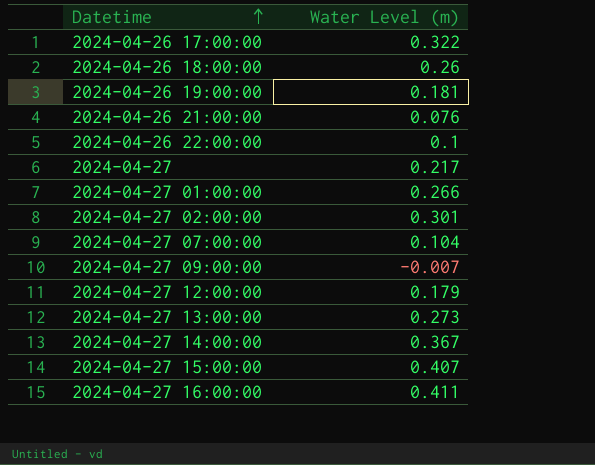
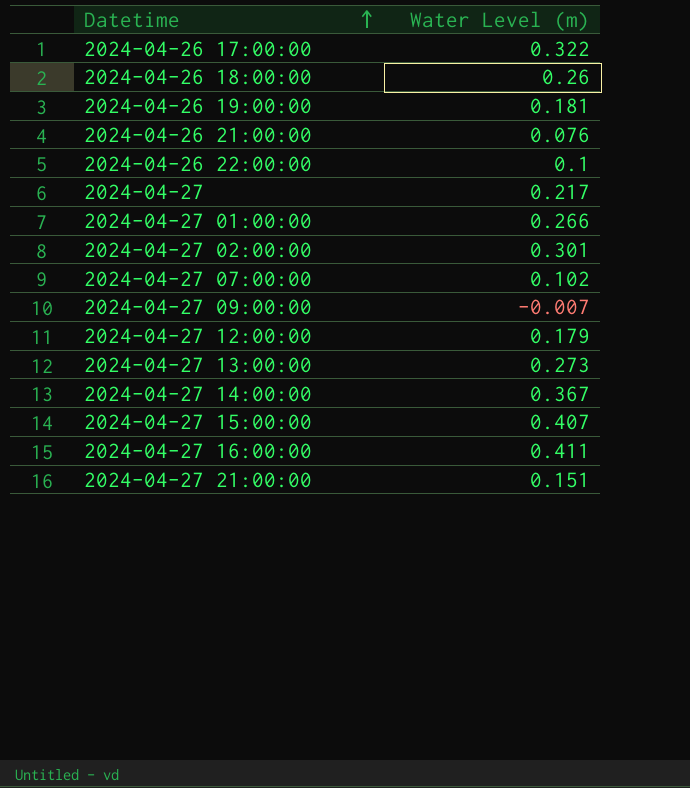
2024-04-27 07:00:00 | Water Level (m): 0.104 -> 0.102
row 2024-04-27 21:00:00: none -> 0.151

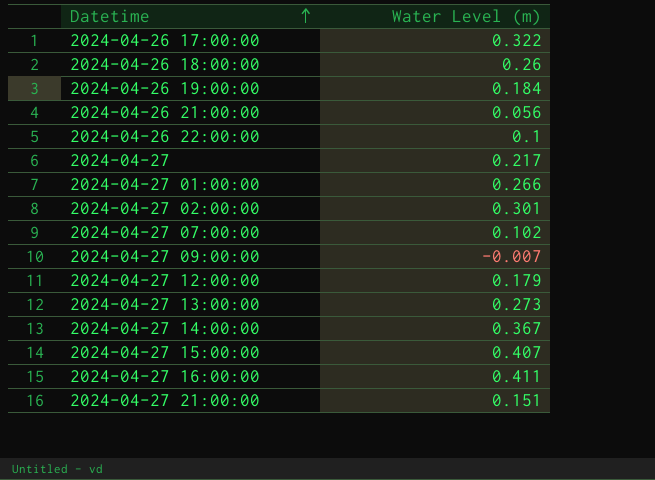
2024-04-26 19:00:00 | Water Level (m): 0.181 -> 0.184
2024-04-26 21:00:00 | Water Level (m): 0.076 -> 0.056

